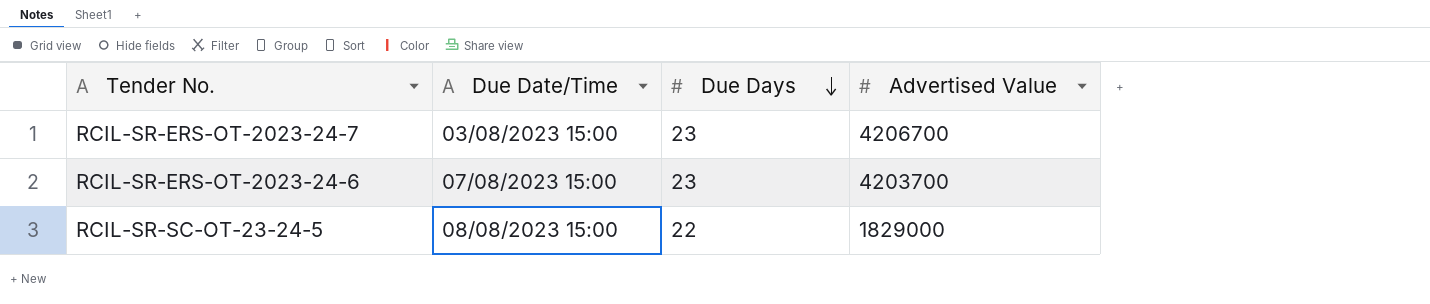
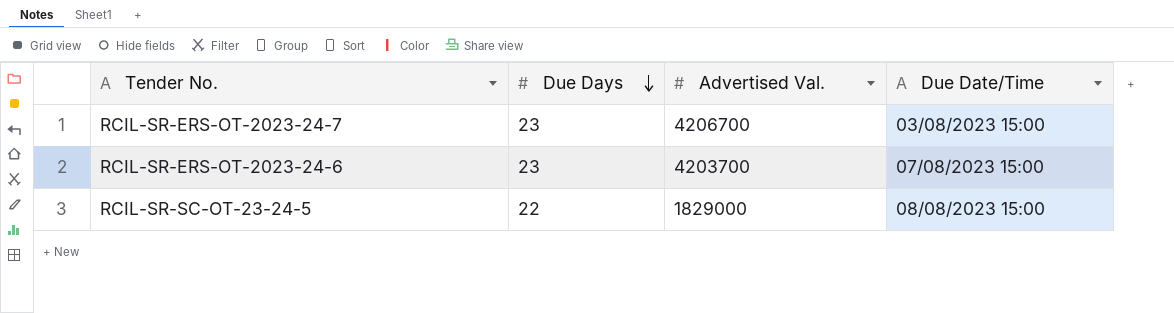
column name: Advertised Value -> Advertised Val.
column Due Date/Time | position: 2 -> 4

